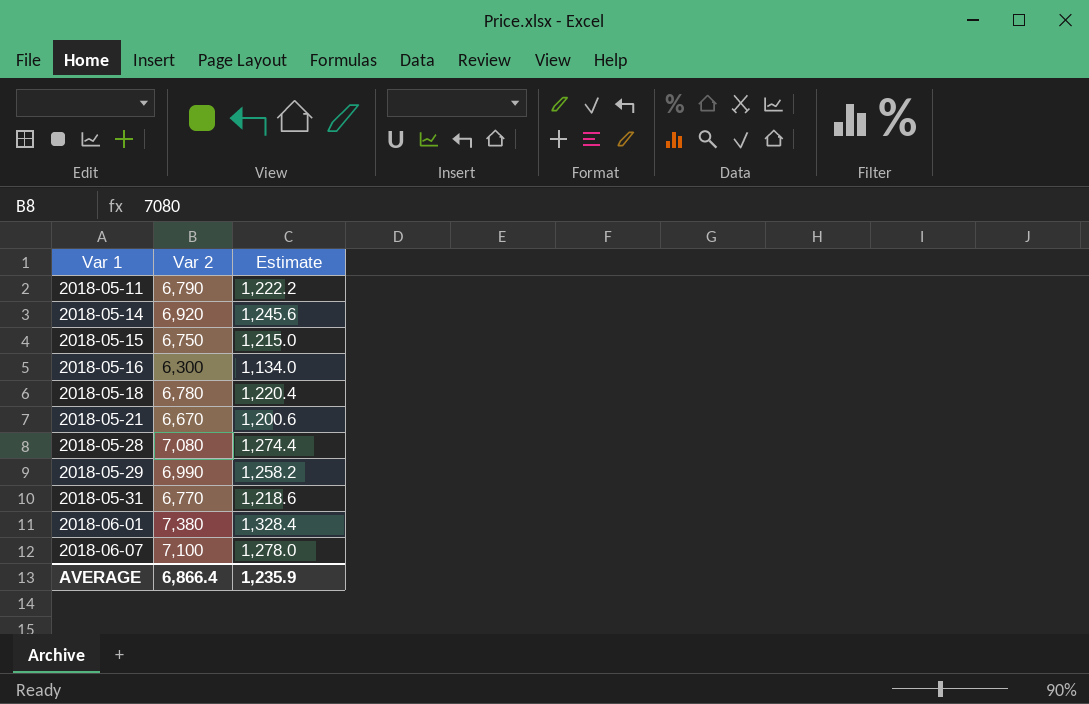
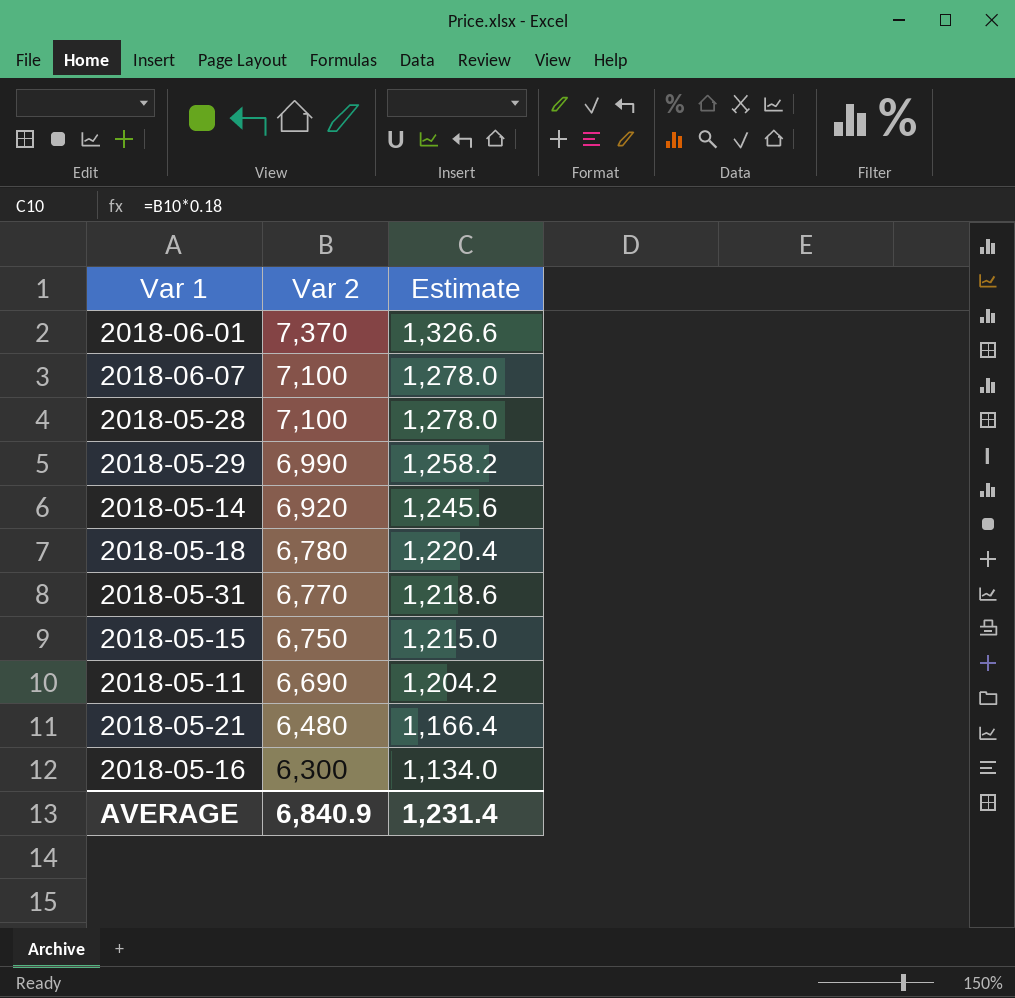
row order: Var 1 ascending -> Var 2 descending
2018-06-01 | Var 2: 7,380 -> 7,370
2018-06-01 | Estimate: 1,328.4 -> 1,326.6
2018-05-28 | Var 2: 7,080 -> 7,100
2018-05-28 | Estimate: 1,274.4 -> 1,278.0
2018-05-11 | Var 2: 6,790 -> 6,690
2018-05-11 | Estimate: 1,222.2 -> 1,204.2
2018-05-21 | Var 2: 6,670 -> 6,480
2018-05-21 | Estimate: 1,200.6 -> 1,166.4
AVERAGE | Var 2: 6,866.4 -> 6,840.9
AVERAGE | Estimate: 1,235.9 -> 1,231.4

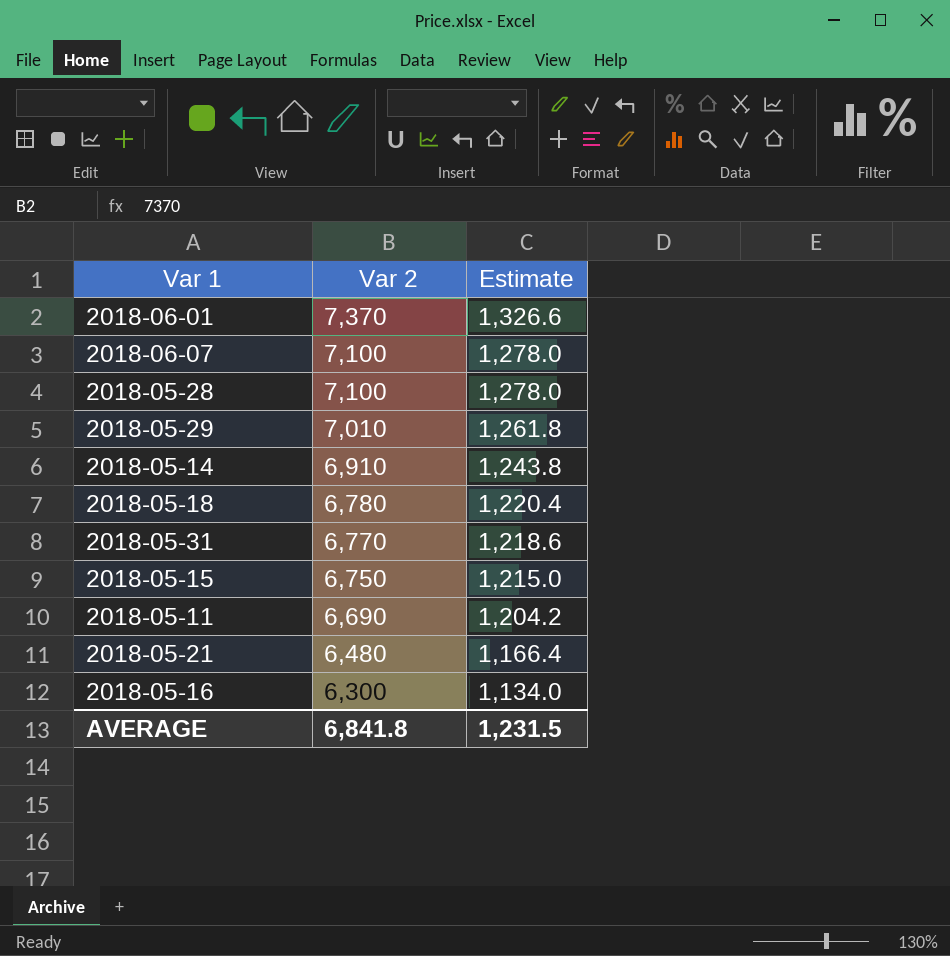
2018-05-29 | Var 2: 6,990 -> 7,010
2018-05-29 | Estimate: 1,258.2 -> 1,261.8
2018-05-14 | Var 2: 6,920 -> 6,910
2018-05-14 | Estimate: 1,245.6 -> 1,243.8
AVERAGE | Var 2: 6,840.9 -> 6,841.8
AVERAGE | Estimate: 1,231.4 -> 1,231.5

